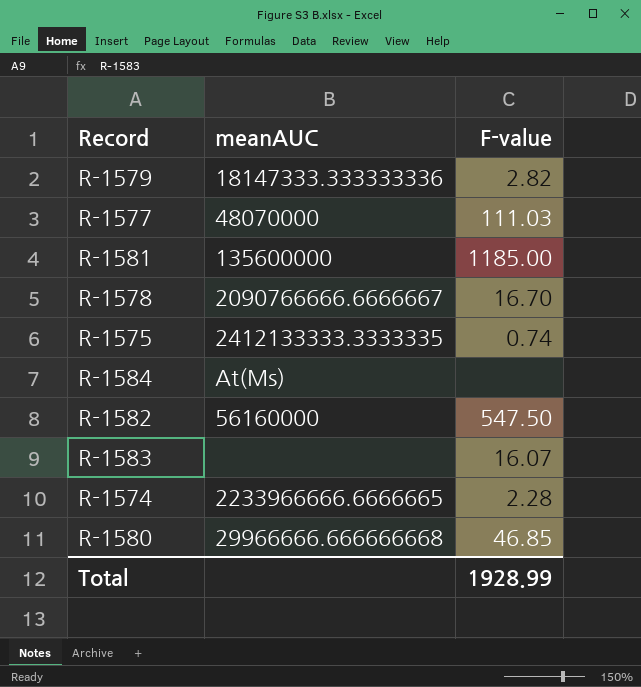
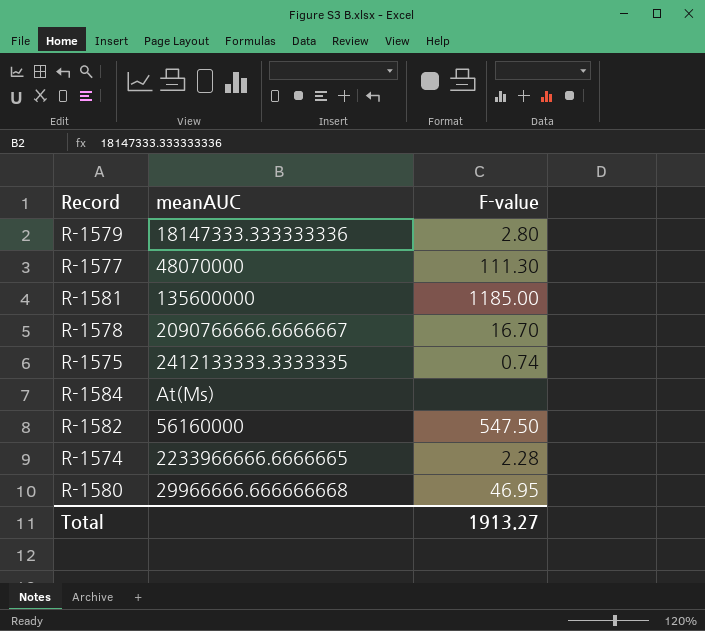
row R-1583: none | 16.07 -> none
R-1579 | F-value: 2.82 -> 2.80
R-1577 | F-value: 111.03 -> 111.30
R-1580 | F-value: 46.85 -> 46.95
Total | F-value: 1928.99 -> 1913.27

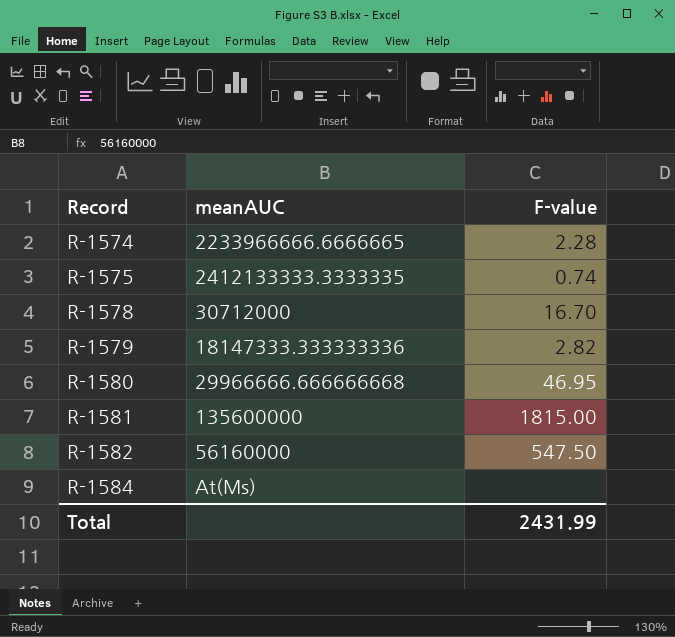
row order: none -> Record ascending
row R-1577: 48070000 | 111.30 -> none
R-1578 | meanAUC: 2090766666.6666667 -> 30712000
R-1579 | F-value: 2.80 -> 2.82
R-1581 | F-value: 1185.00 -> 1815.00
Total | F-value: 1913.27 -> 2431.99

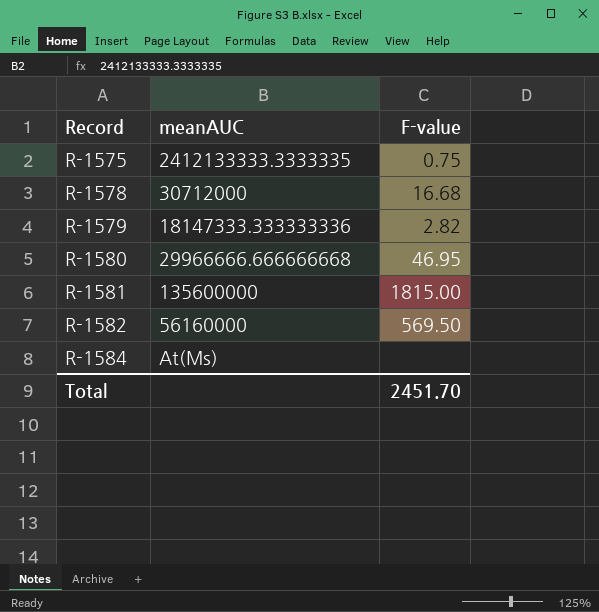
row R-1574: 2233966666.6666665 | 2.28 -> none
R-1575 | F-value: 0.74 -> 0.75
R-1578 | F-value: 16.70 -> 16.68
R-1582 | F-value: 547.50 -> 569.50
Total | F-value: 2431.99 -> 2451.70

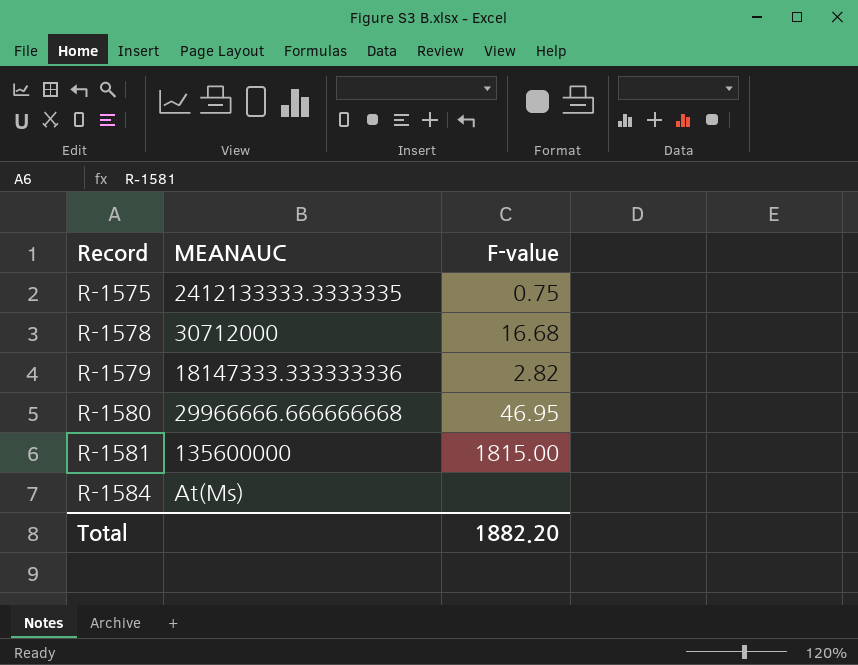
column name: meanAUC -> MEANAUC
row R-1582: 56160000 | 569.50 -> none
Total | F-value: 2451.70 -> 1882.20

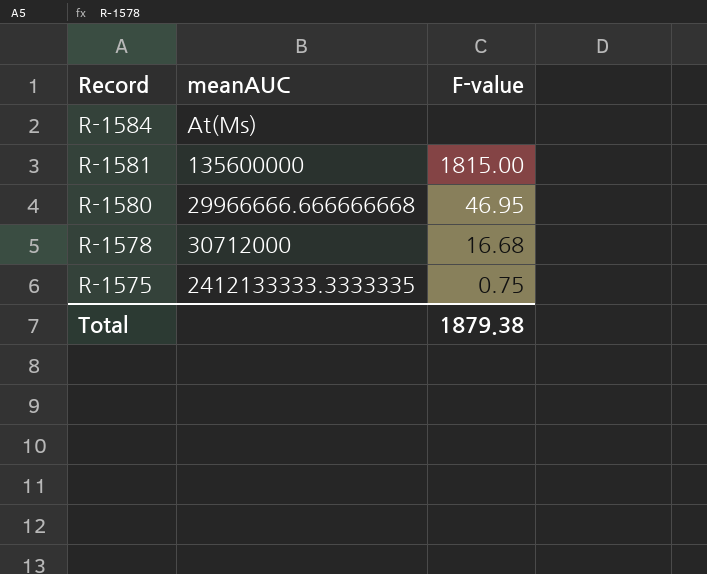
row order: Record ascending -> Record descending
column name: MEANAUC -> meanAUC
row R-1579: 18147333.333333336 | 2.82 -> none
Total | F-value: 1882.20 -> 1879.38

